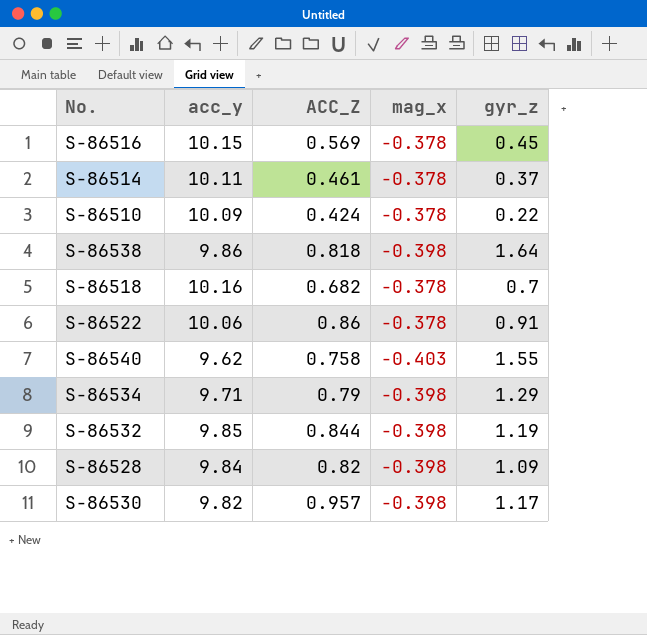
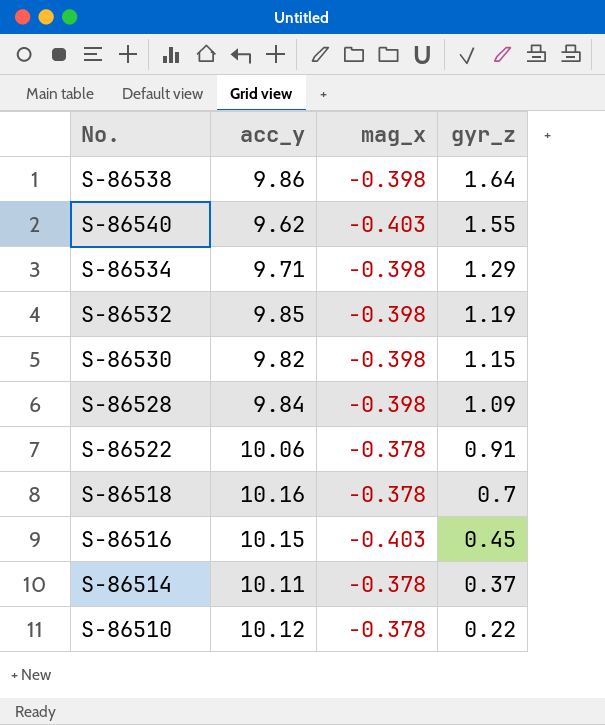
row order: none -> gyr_z descending
column ACC_Z | position: 3 -> none
S-86530 | gyr_z: 1.17 -> 1.15
S-86516 | mag_x: -0.378 -> -0.403
S-86510 | acc_y: 10.09 -> 10.12

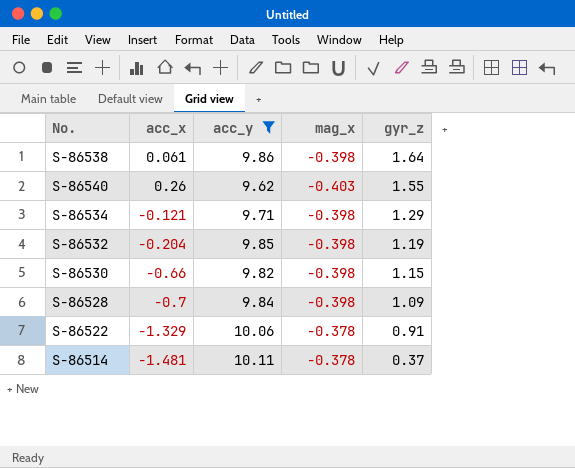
filter: none -> acc_y <= 10.11
column acc_x | position: none -> 2

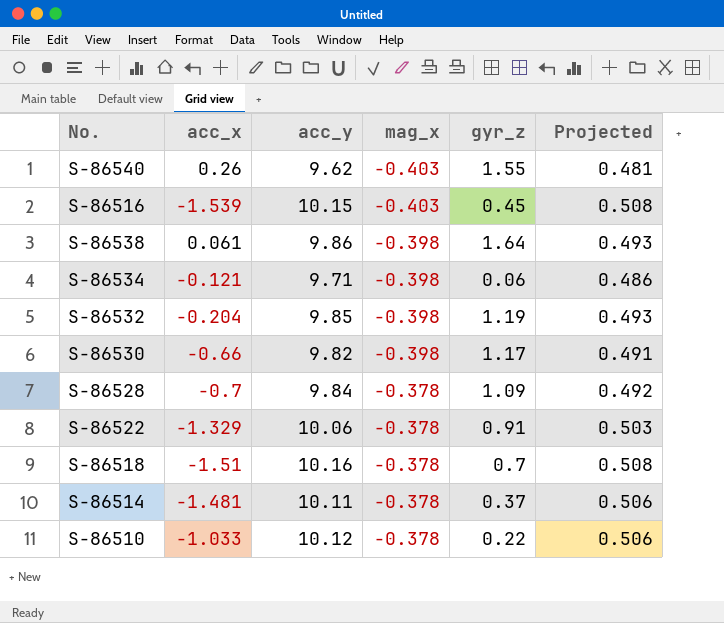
filter: acc_y <= 10.11 -> none
row order: gyr_z descending -> mag_x ascending
column Projected | formula: none -> [acc_y] * 0.05
S-86534 | gyr_z: 1.29 -> 0.06
S-86530 | gyr_z: 1.15 -> 1.17
S-86528 | mag_x: -0.398 -> -0.378

